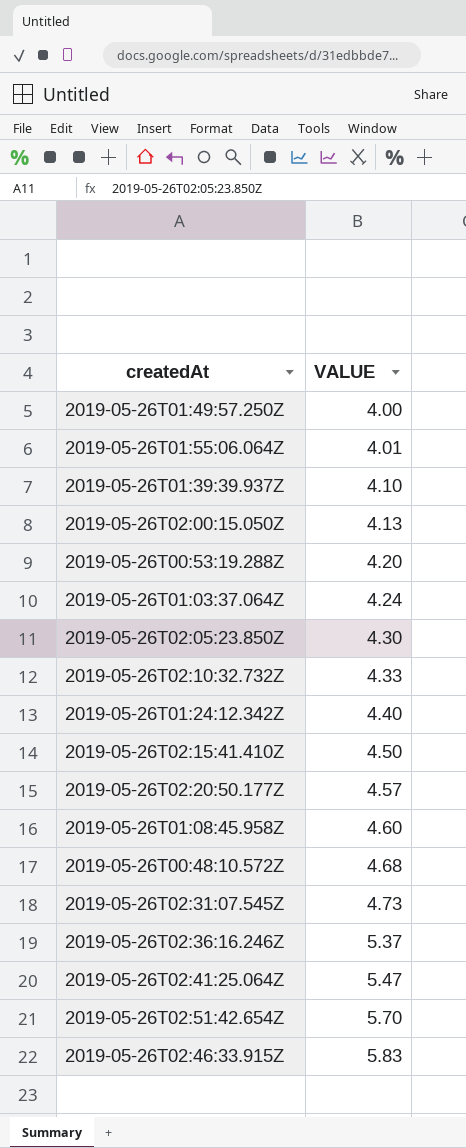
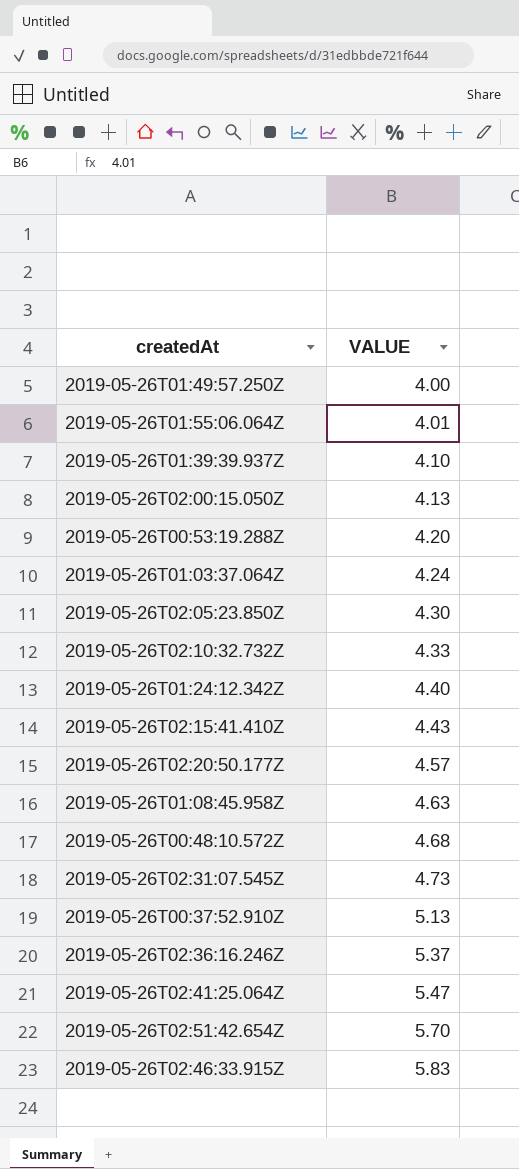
2019-05-26T02:15:41.410Z | VALUE: 4.50 -> 4.43
2019-05-26T01:08:45.958Z | VALUE: 4.60 -> 4.63
row 2019-05-26T00:37:52.910Z: none -> 5.13

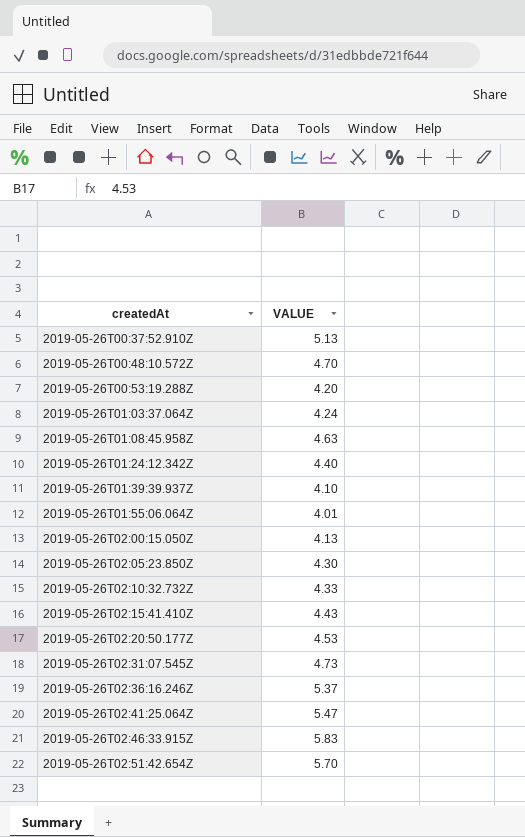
row order: VALUE ascending -> createdAt ascending
row 2019-05-26T01:49:57.250Z: 4.00 -> none
2019-05-26T00:48:10.572Z | VALUE: 4.68 -> 4.70
2019-05-26T02:20:50.177Z | VALUE: 4.57 -> 4.53

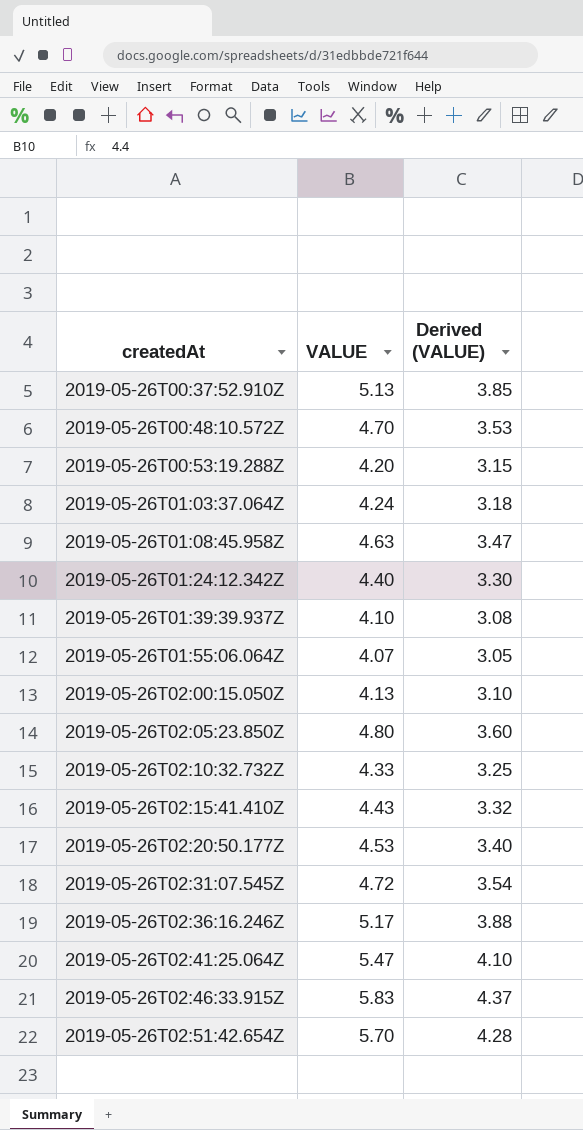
column Derived (VALUE) | formula: none -> [VALUE] * 0.75
2019-05-26T01:55:06.064Z | VALUE: 4.01 -> 4.07
2019-05-26T02:05:23.850Z | VALUE: 4.30 -> 4.80
2019-05-26T02:31:07.545Z | VALUE: 4.73 -> 4.72
2019-05-26T02:36:16.246Z | VALUE: 5.37 -> 5.17

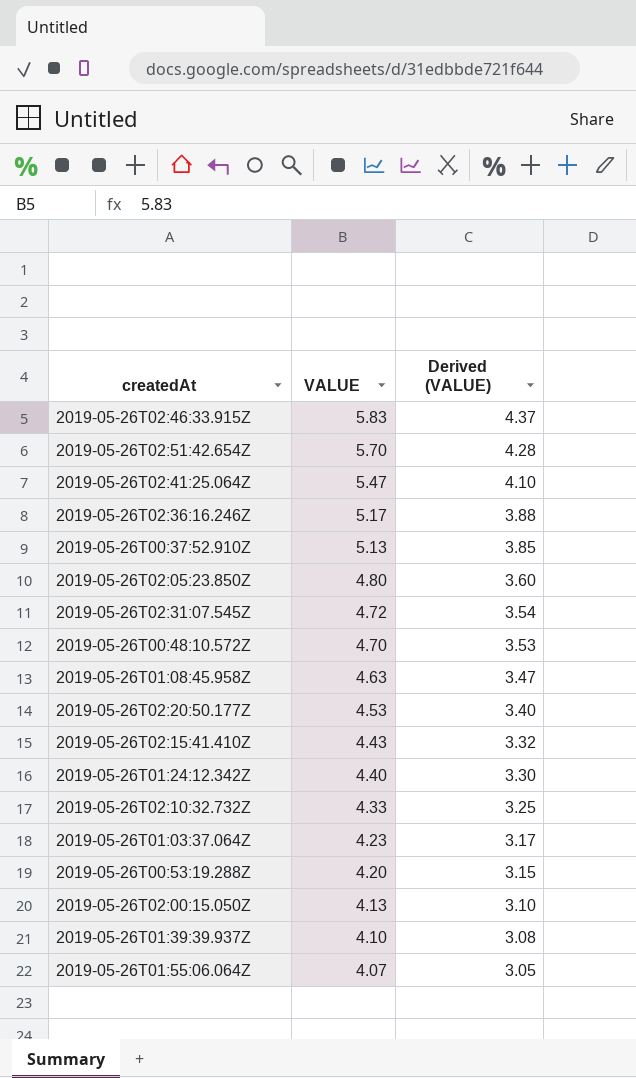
row order: createdAt ascending -> VALUE descending
2019-05-26T01:03:37.064Z | VALUE: 4.24 -> 4.23
2019-05-26T01:03:37.064Z | Derived (VALUE): 3.18 -> 3.17

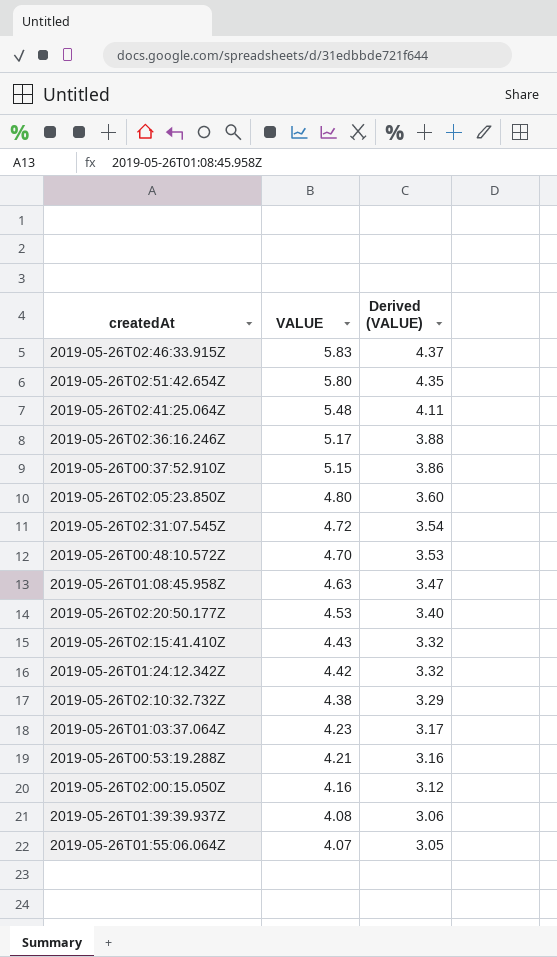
2019-05-26T02:51:42.654Z | VALUE: 5.70 -> 5.80
2019-05-26T02:51:42.654Z | Derived (VALUE): 4.28 -> 4.35
2019-05-26T02:41:25.064Z | VALUE: 5.47 -> 5.48
2019-05-26T02:41:25.064Z | Derived (VALUE): 4.10 -> 4.11
2019-05-26T00:37:52.910Z | VALUE: 5.13 -> 5.15
2019-05-26T00:37:52.910Z | Derived (VALUE): 3.85 -> 3.86
2019-05-26T01:24:12.342Z | VALUE: 4.40 -> 4.42
2019-05-26T01:24:12.342Z | Derived (VALUE): 3.30 -> 3.32
2019-05-26T02:10:32.732Z | VALUE: 4.33 -> 4.38
2019-05-26T02:10:32.732Z | Derived (VALUE): 3.25 -> 3.29
2019-05-26T00:53:19.288Z | VALUE: 4.20 -> 4.21
2019-05-26T00:53:19.288Z | Derived (VALUE): 3.15 -> 3.16
2019-05-26T02:00:15.050Z | VALUE: 4.13 -> 4.16
2019-05-26T02:00:15.050Z | Derived (VALUE): 3.10 -> 3.12
2019-05-26T01:39:39.937Z | VALUE: 4.10 -> 4.08
2019-05-26T01:39:39.937Z | Derived (VALUE): 3.08 -> 3.06

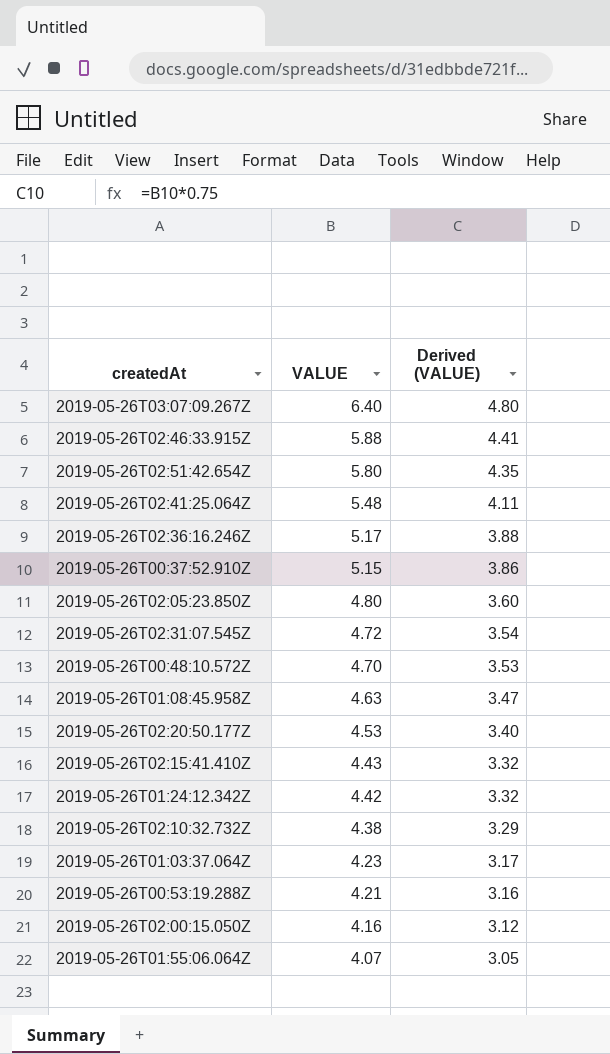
row 2019-05-26T01:39:39.937Z: 4.08 | 3.06 -> none
row 2019-05-26T03:07:09.267Z: none -> 6.40 | 4.80
2019-05-26T02:46:33.915Z | VALUE: 5.83 -> 5.88
2019-05-26T02:46:33.915Z | Derived (VALUE): 4.37 -> 4.41

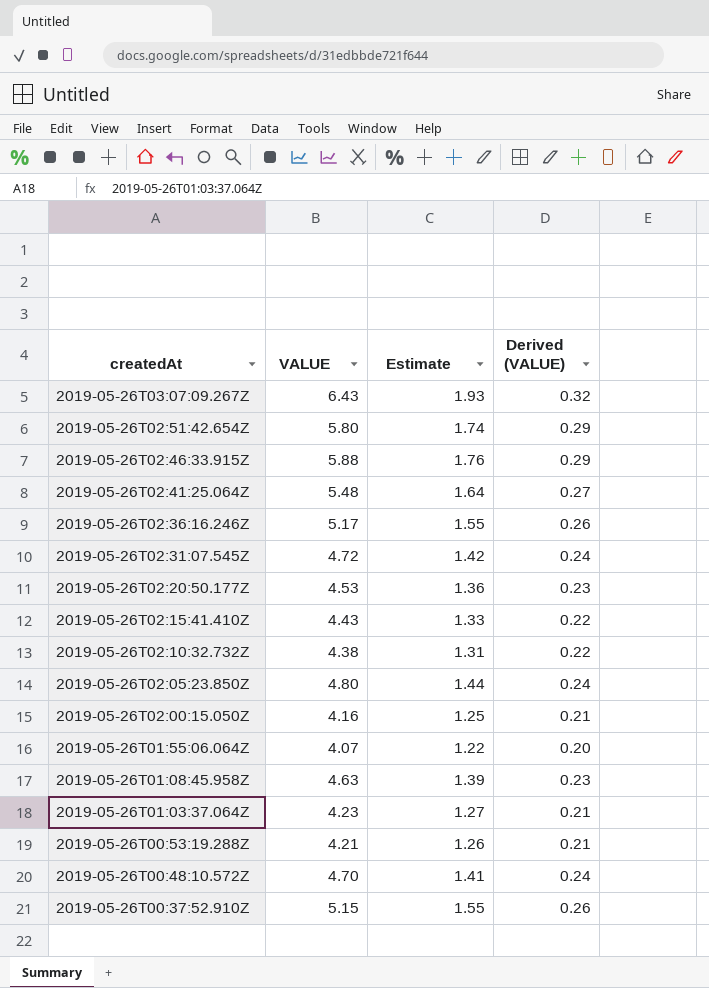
row order: VALUE descending -> createdAt descending
column Estimate | formula: none -> [VALUE] * 0.3
column Derived (VALUE) | formula: [VALUE] * 0.75 -> [VALUE] * 0.05
row 2019-05-26T01:24:12.342Z: 4.42 | 3.32 -> none
2019-05-26T03:07:09.267Z | VALUE: 6.40 -> 6.43

